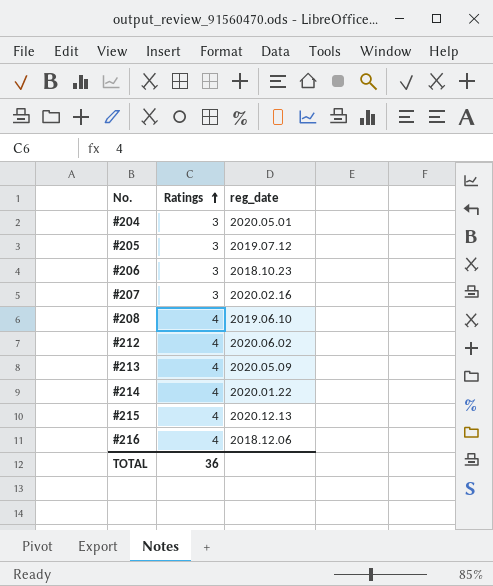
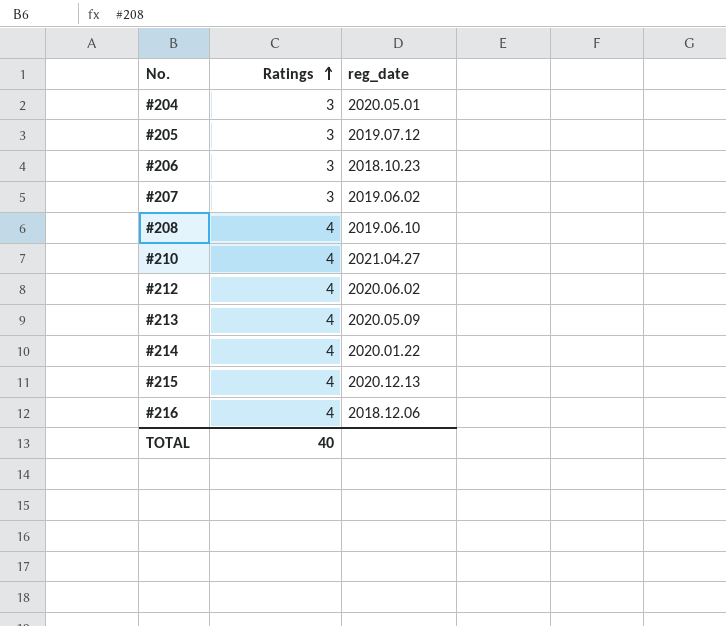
#207 | reg_date: 2020.02.16 -> 2019.06.02
row #210: none -> 4 | 2021.04.27
TOTAL | Ratings: 36 -> 40

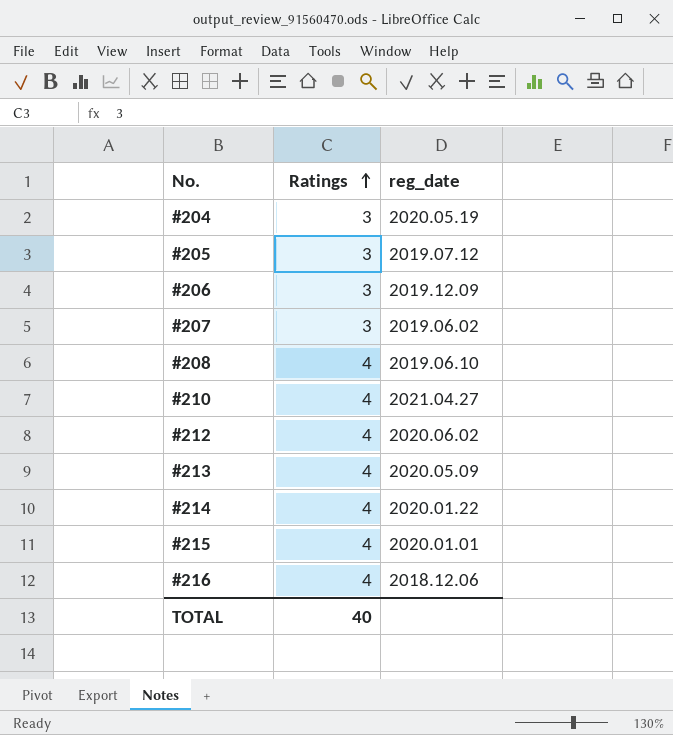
#204 | reg_date: 2020.05.01 -> 2020.05.19
#206 | reg_date: 2018.10.23 -> 2019.12.09
#215 | reg_date: 2020.12.13 -> 2020.01.01

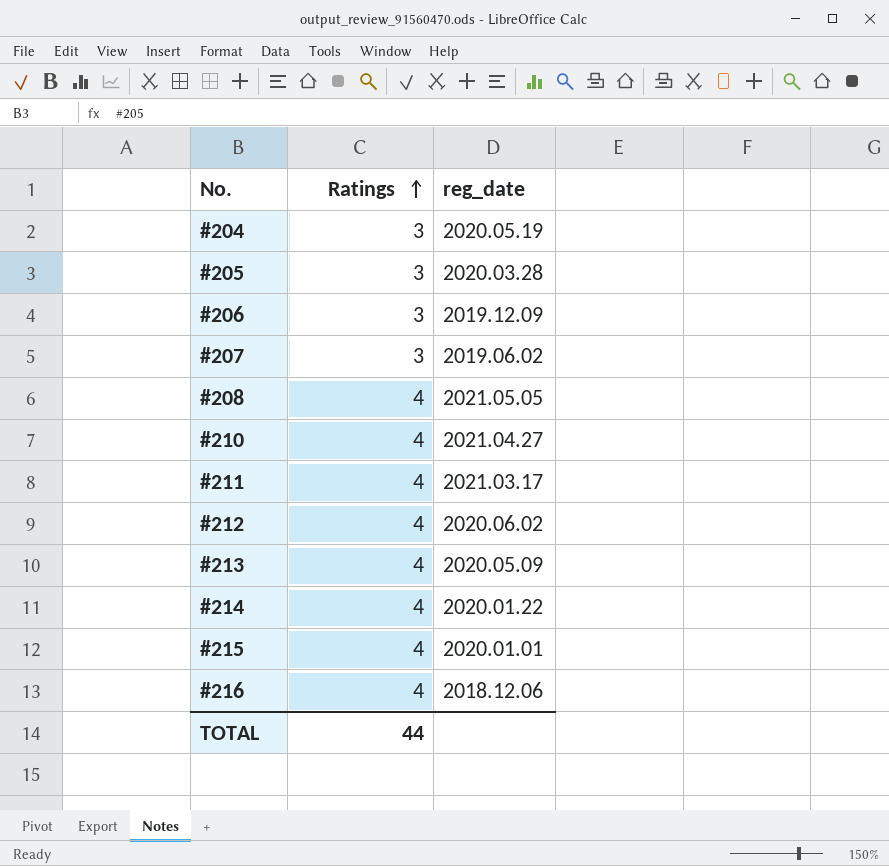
#205 | reg_date: 2019.07.12 -> 2020.03.28
#208 | reg_date: 2019.06.10 -> 2021.05.05
row #211: none -> 4 | 2021.03.17
TOTAL | Ratings: 40 -> 44

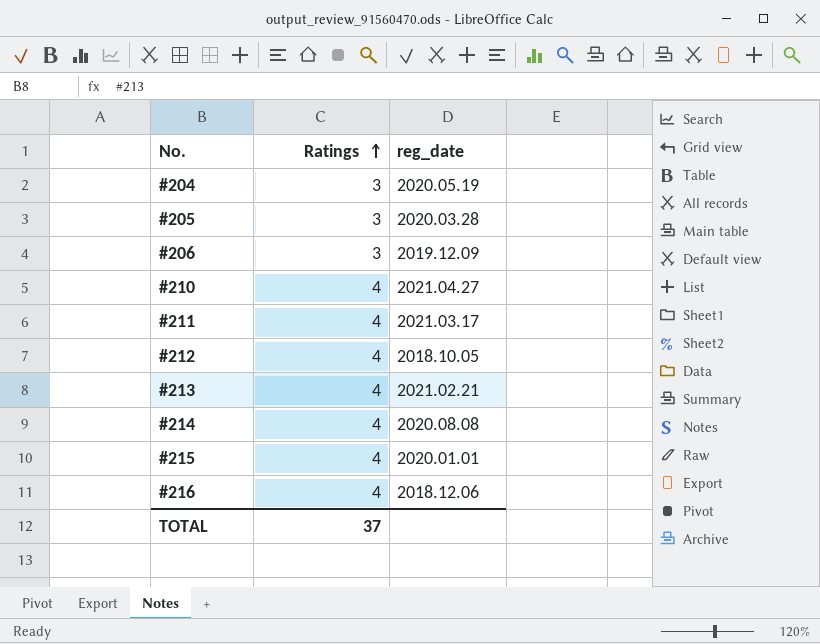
row #207: 3 | 2019.06.02 -> none
row #208: 4 | 2021.05.05 -> none
#212 | reg_date: 2020.06.02 -> 2018.10.05
#213 | reg_date: 2020.05.09 -> 2021.02.21
#214 | reg_date: 2020.01.22 -> 2020.08.08
TOTAL | Ratings: 44 -> 37

